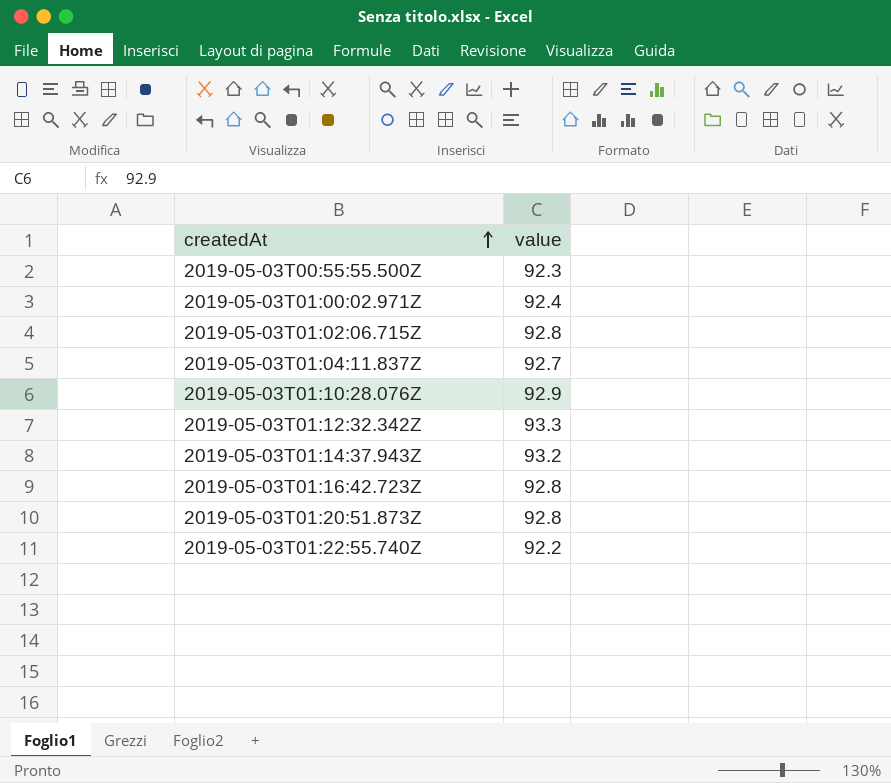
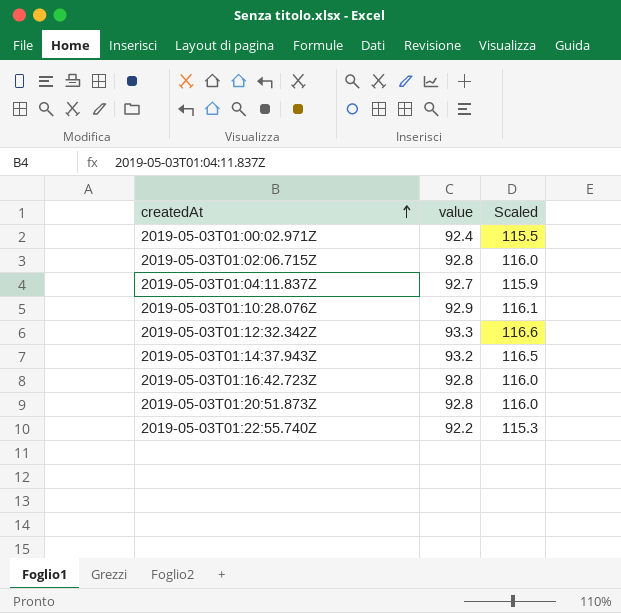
column Scaled | formula: none -> [value] * 1.25
row 2019-05-03T00:55:55.500Z: 92.3 -> none

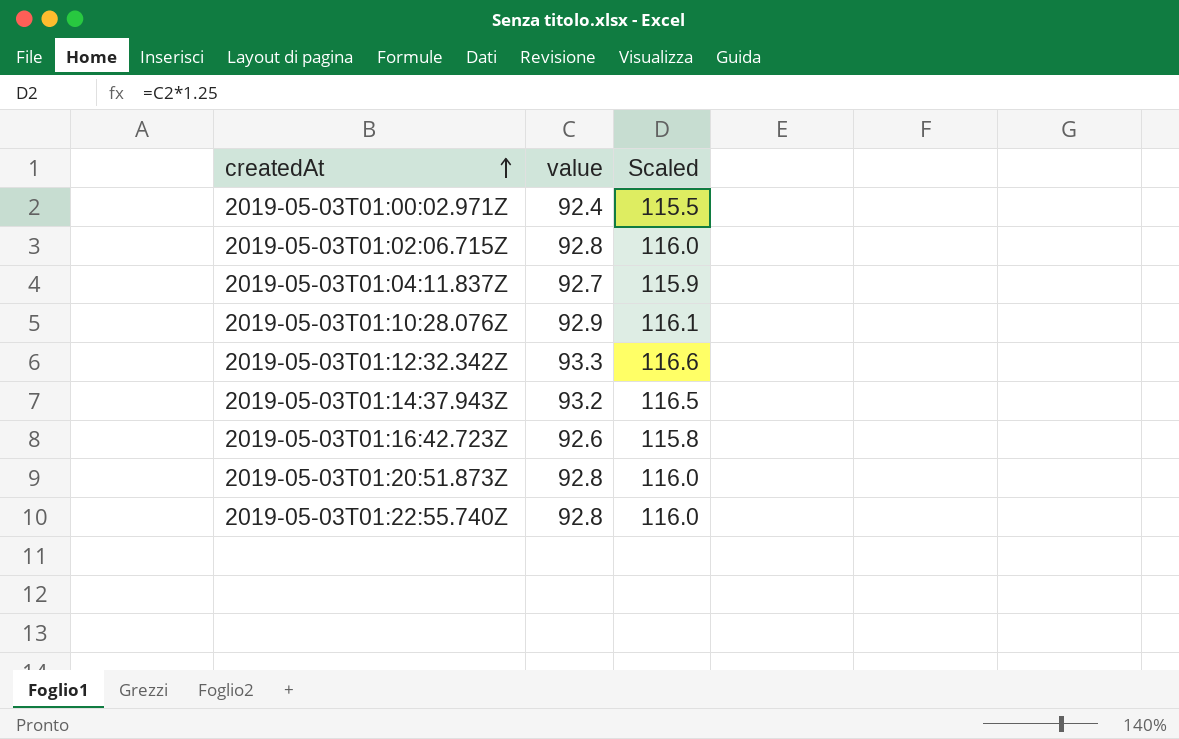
2019-05-03T01:16:42.723Z | value: 92.8 -> 92.6
2019-05-03T01:16:42.723Z | Scaled: 116.0 -> 115.8
2019-05-03T01:22:55.740Z | value: 92.2 -> 92.8
2019-05-03T01:22:55.740Z | Scaled: 115.3 -> 116.0

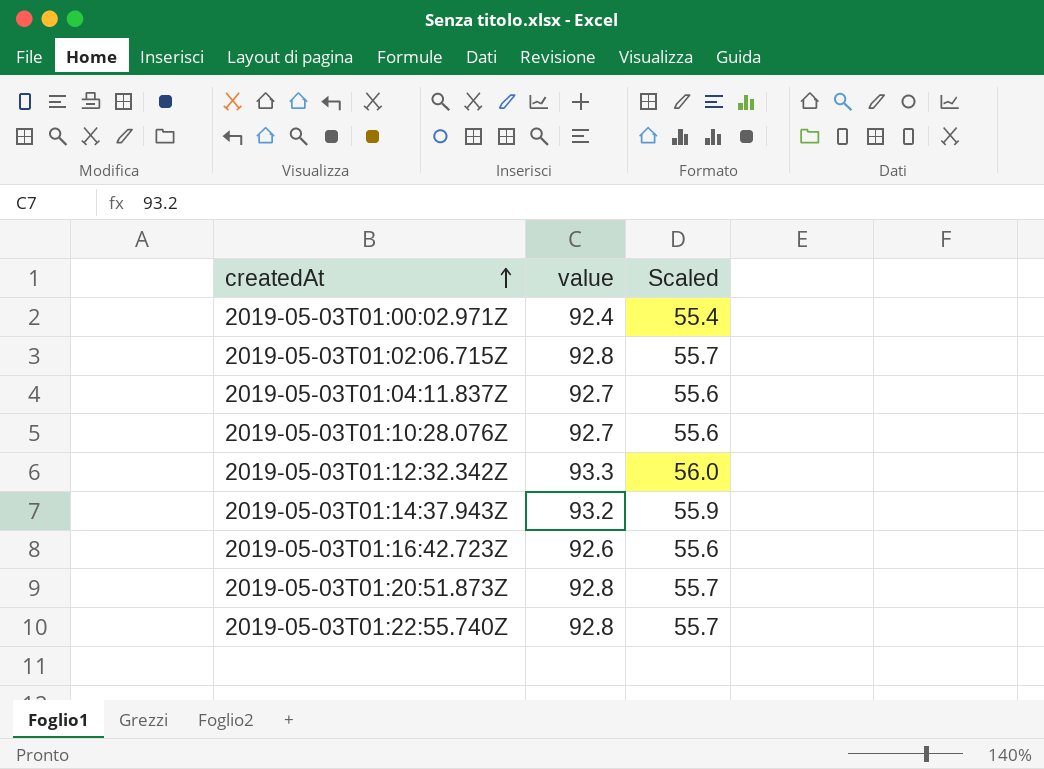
column Scaled | formula: [value] * 1.25 -> [value] * 0.6
2019-05-03T01:10:28.076Z | value: 92.9 -> 92.7

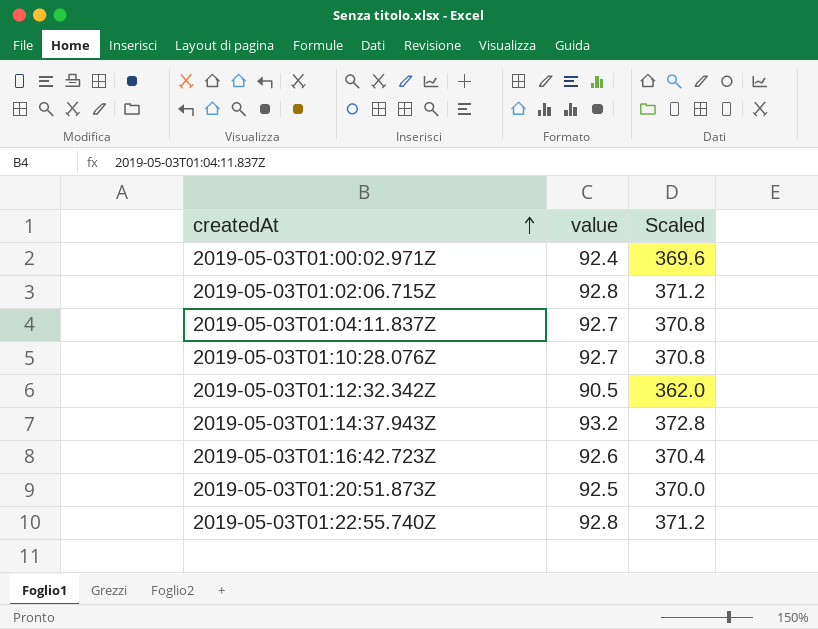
column Scaled | formula: [value] * 0.6 -> [value] * 4
2019-05-03T01:12:32.342Z | value: 93.3 -> 90.5
2019-05-03T01:20:51.873Z | value: 92.8 -> 92.5

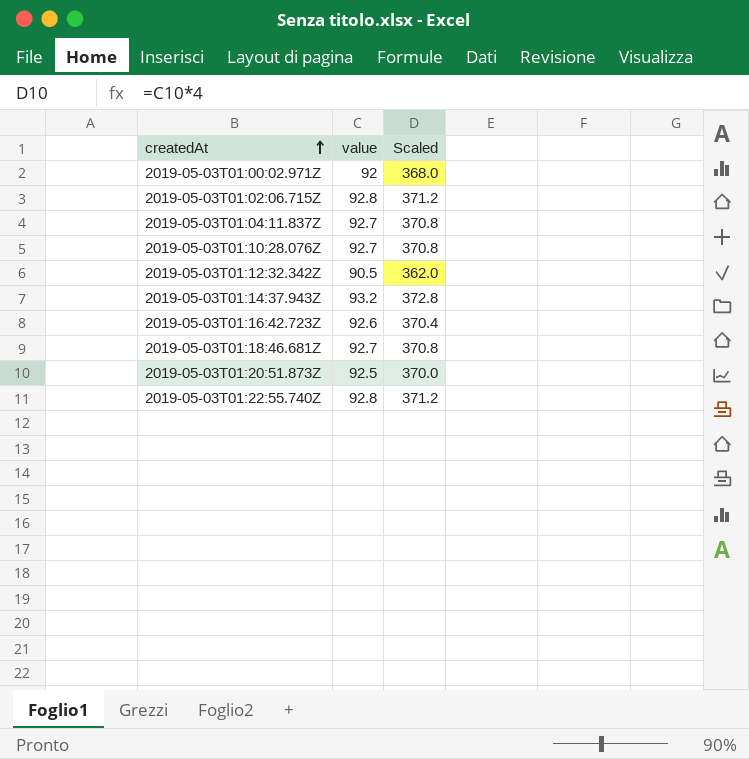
2019-05-03T01:00:02.971Z | value: 92.4 -> 92
2019-05-03T01:00:02.971Z | Scaled: 369.6 -> 368.0
row 2019-05-03T01:18:46.681Z: none -> 92.7 | 370.8

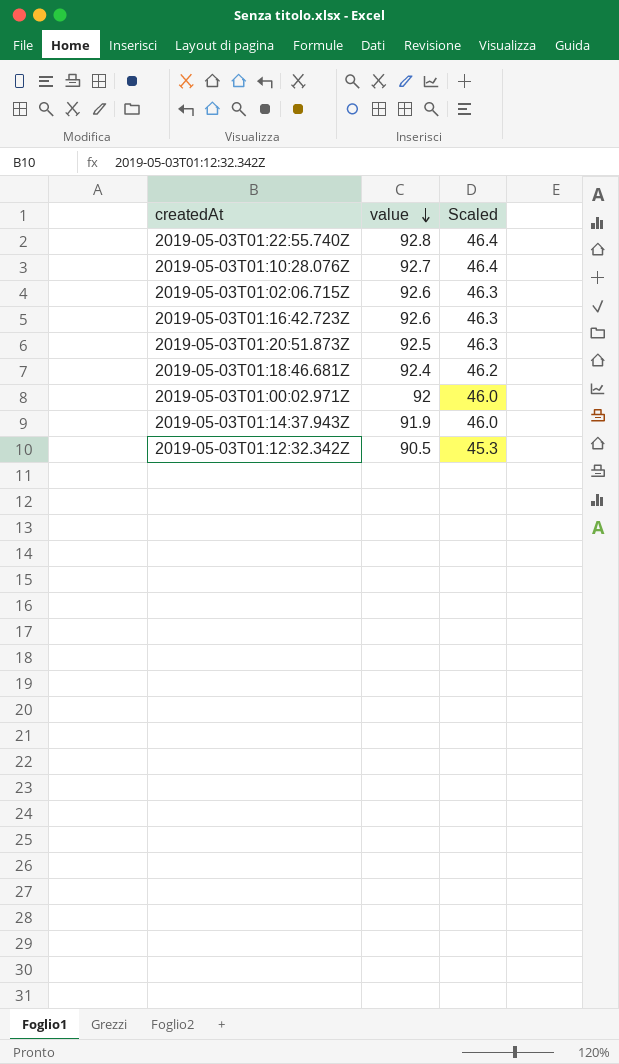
row order: createdAt ascending -> value descending
column Scaled | formula: [value] * 4 -> [value] * 0.5
row 2019-05-03T01:04:11.837Z: 92.7 | 370.8 -> none
2019-05-03T01:02:06.715Z | value: 92.8 -> 92.6
2019-05-03T01:18:46.681Z | value: 92.7 -> 92.4
2019-05-03T01:14:37.943Z | value: 93.2 -> 91.9

